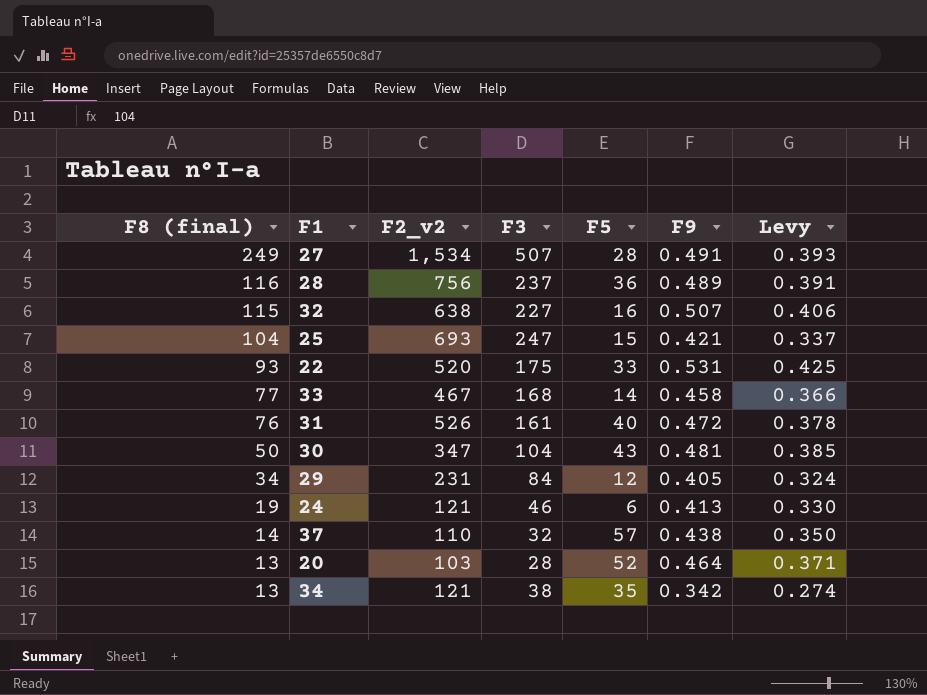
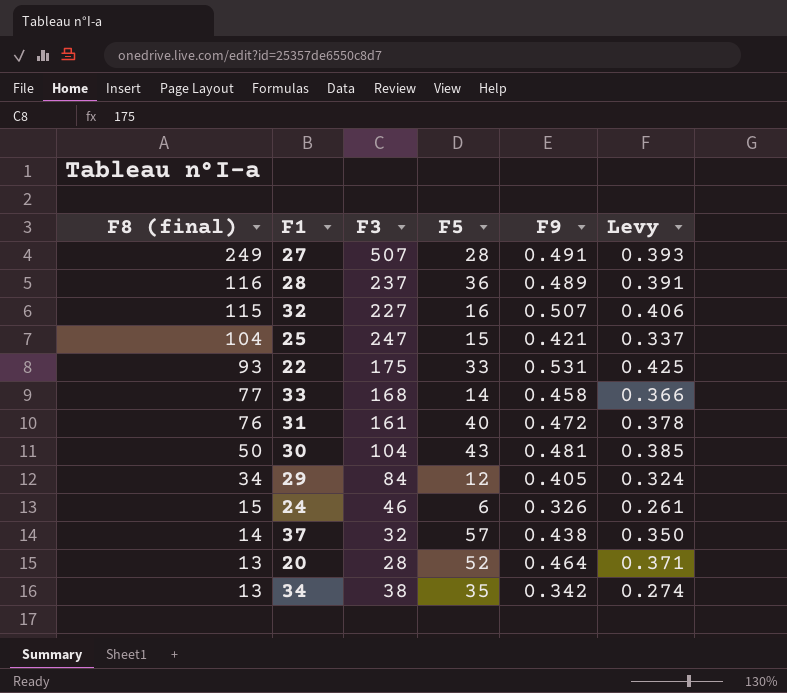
column F2_v2 | position: 3 -> none
24 | F8 (final): 19 -> 15
24 | F9: 0.413 -> 0.326
24 | Levy: 0.330 -> 0.261

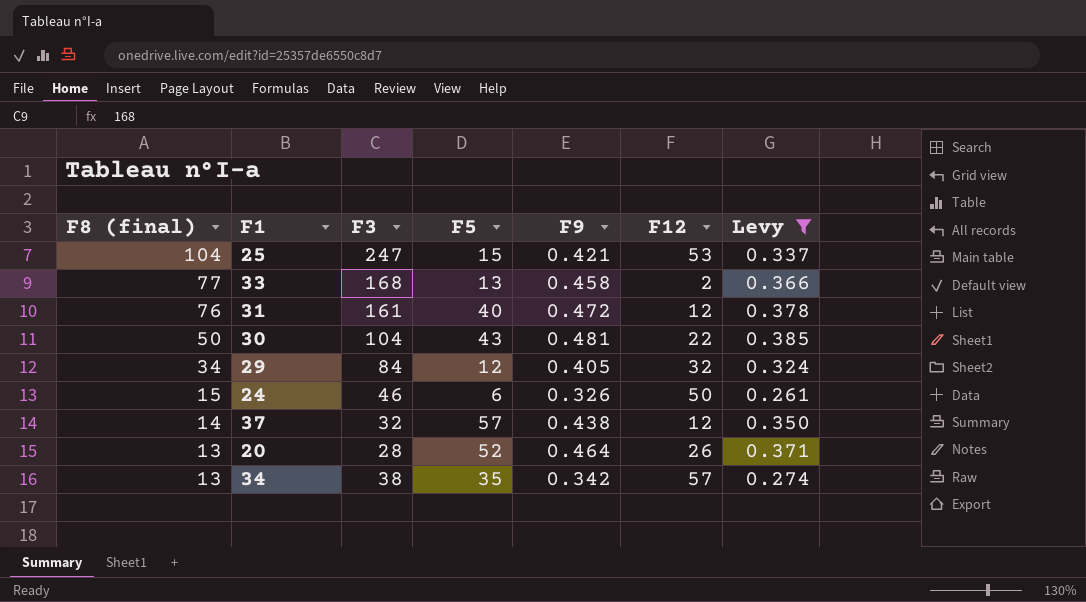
filter: none -> Levy <= 0.385
column F12 | position: none -> 6
33 | F5: 14 -> 13

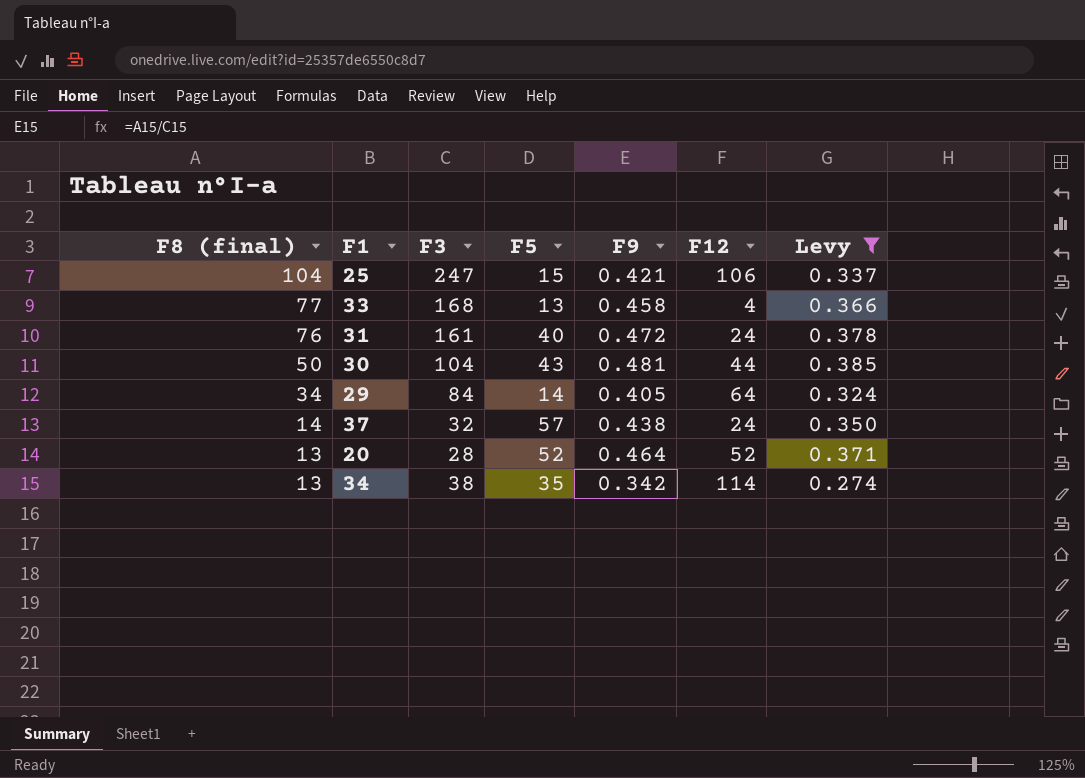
row 24: 15 | 46 | 6 | 0.326 | 50 | 0.261 -> none
25 | F12: 53 -> 106
33 | F12: 2 -> 4
31 | F12: 12 -> 24
30 | F12: 22 -> 44
29 | F5: 12 -> 14
29 | F12: 32 -> 64
37 | F12: 12 -> 24
20 | F12: 26 -> 52
34 | F12: 57 -> 114

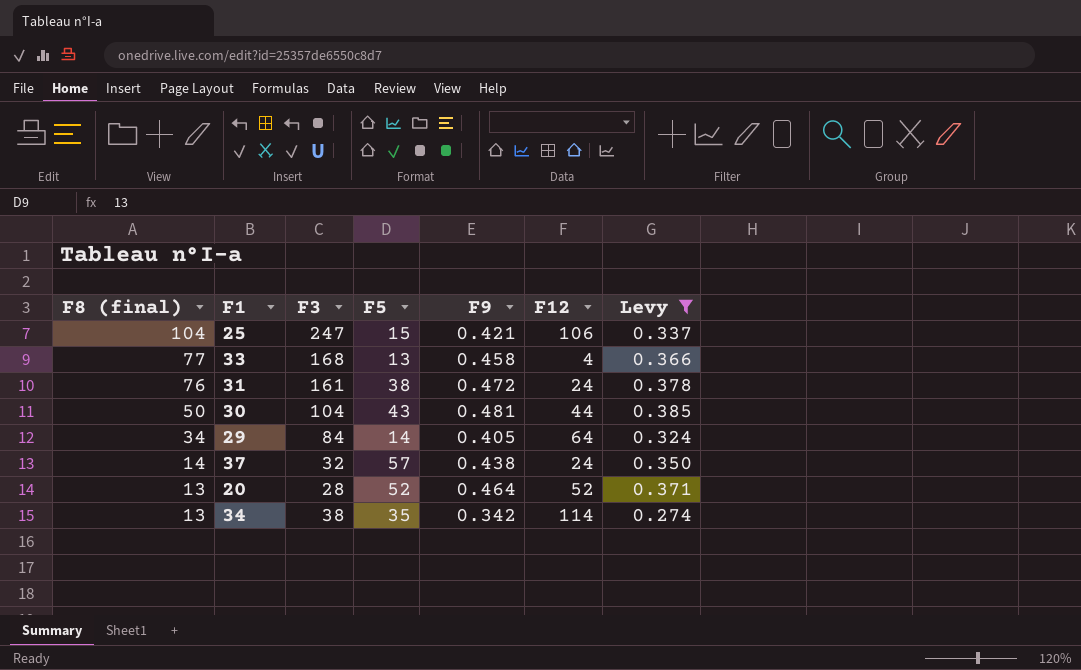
31 | F5: 40 -> 38

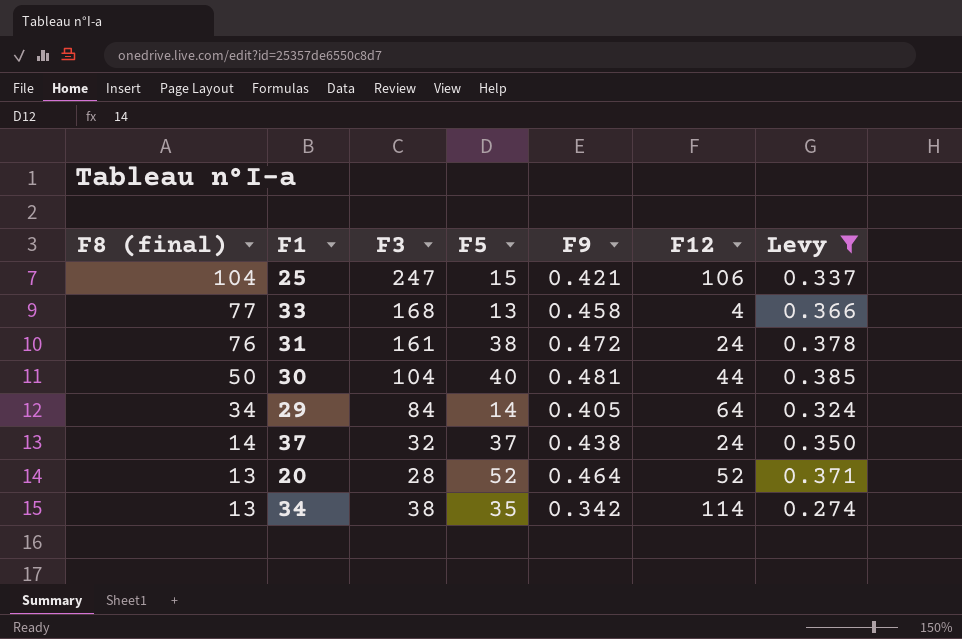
30 | F5: 43 -> 40
37 | F5: 57 -> 37

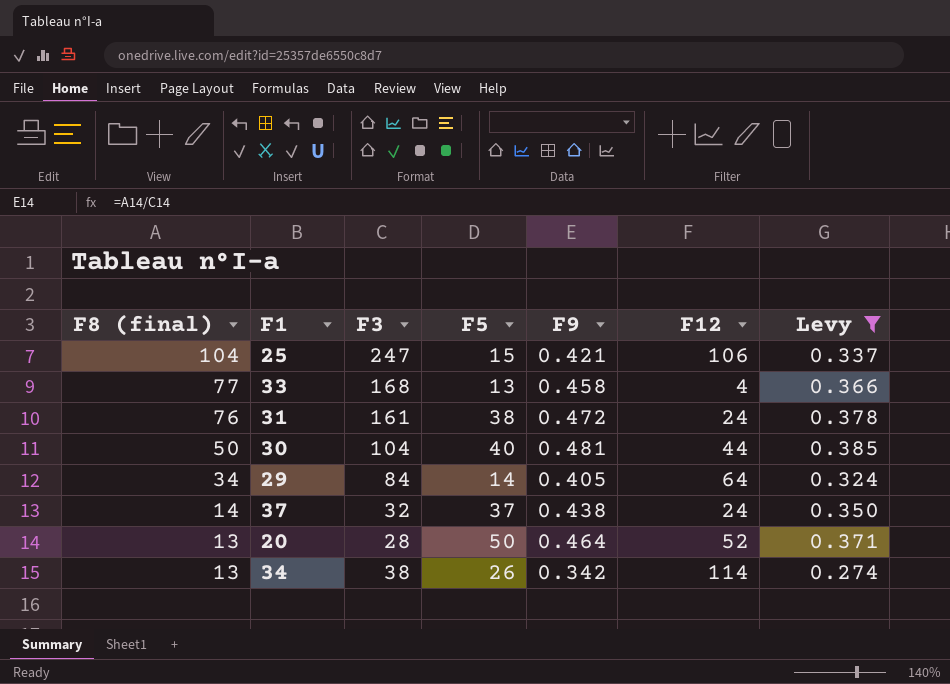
20 | F5: 52 -> 50
34 | F5: 35 -> 26

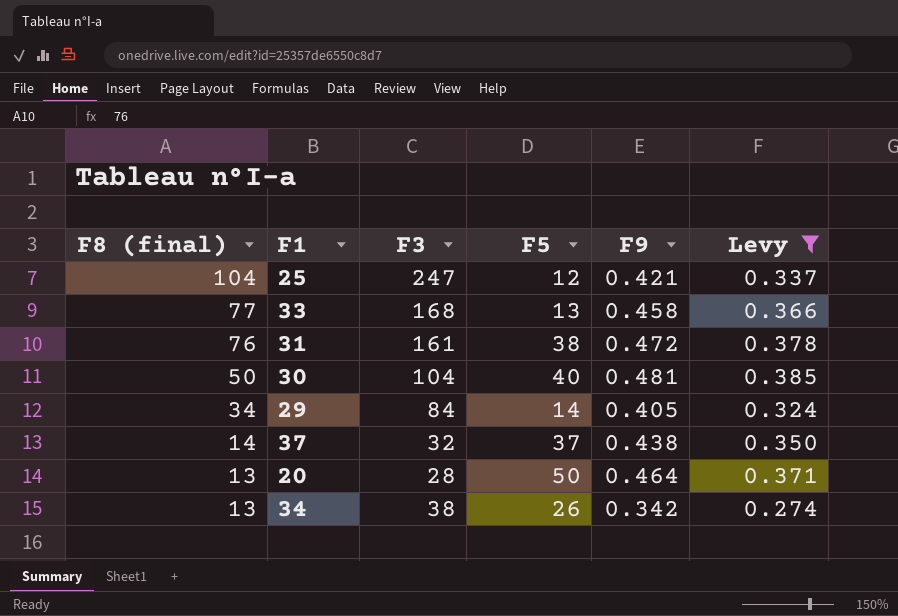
column F12 | position: 6 -> none
25 | F5: 15 -> 12

